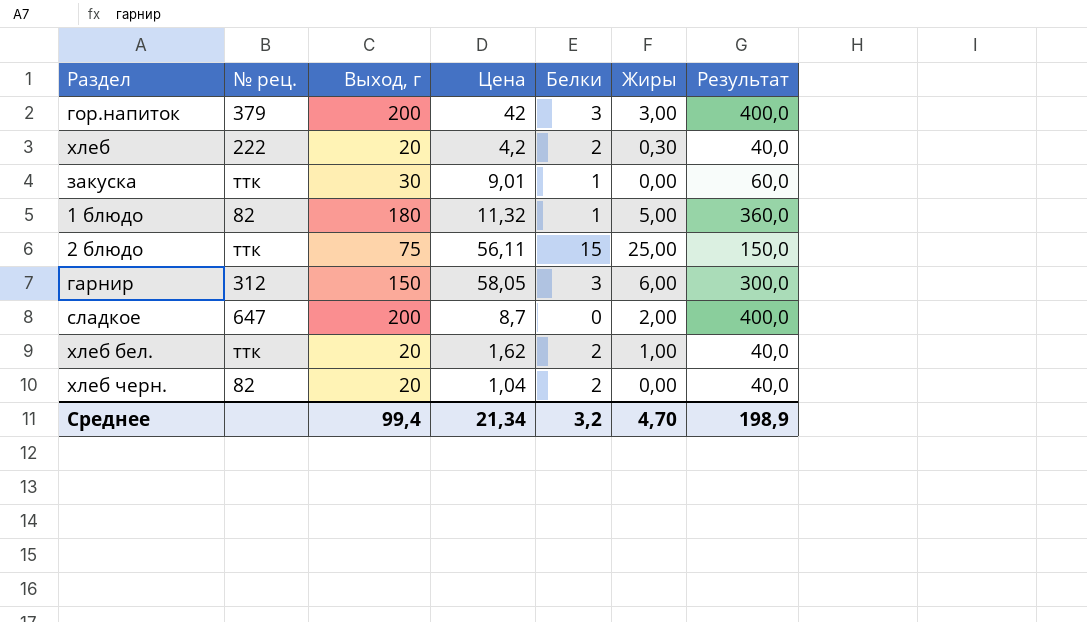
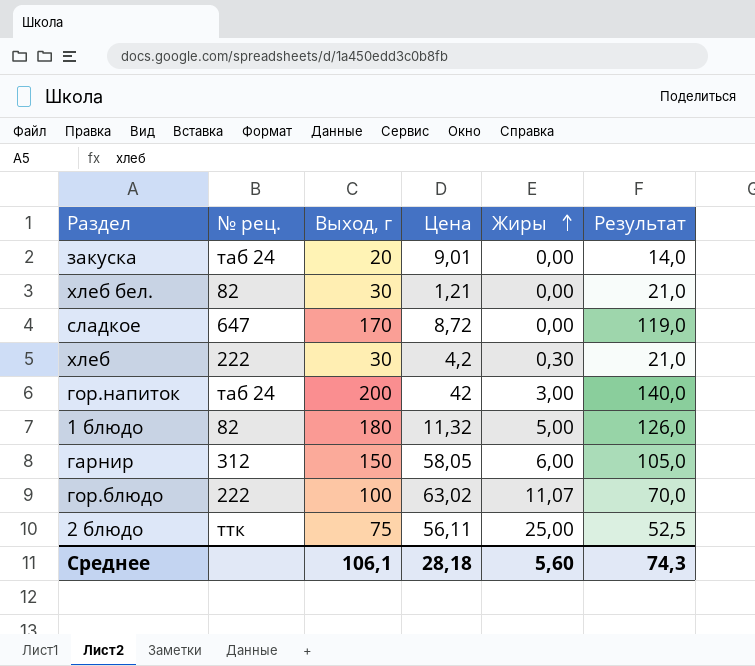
row order: none -> Жиры ascending
column Белки | position: 5 -> none
column Результат | formula: [Выход, г] * 2 -> [Выход, г] * 0,7
row хлеб черн.: 82 | 20 | 1,04 | 2 | 0,00 | 40,0 -> none
закуска | № рец.: ттк -> таб 24
закуска | Выход, г: 30 -> 20
хлеб бел. | № рец.: ттк -> 82
хлеб бел. | Выход, г: 20 -> 30
хлеб бел. | Цена: 1,62 -> 1,21
хлеб бел. | Жиры: 1,00 -> 0,00
сладкое | Выход, г: 200 -> 170
сладкое | Цена: 8,7 -> 8,72
сладкое | Жиры: 2,00 -> 0,00
хлеб | Выход, г: 20 -> 30
гор.напиток | № рец.: 379 -> таб 24
row гор.блюдо: none -> 222 | 100 | 63,02 | 11,07 | 70,0
Среднее | Выход, г: 99,4 -> 106,1
Среднее | Цена: 21,34 -> 28,18
Среднее | Жиры: 4,70 -> 5,60
Среднее | Результат: 198,9 -> 74,3

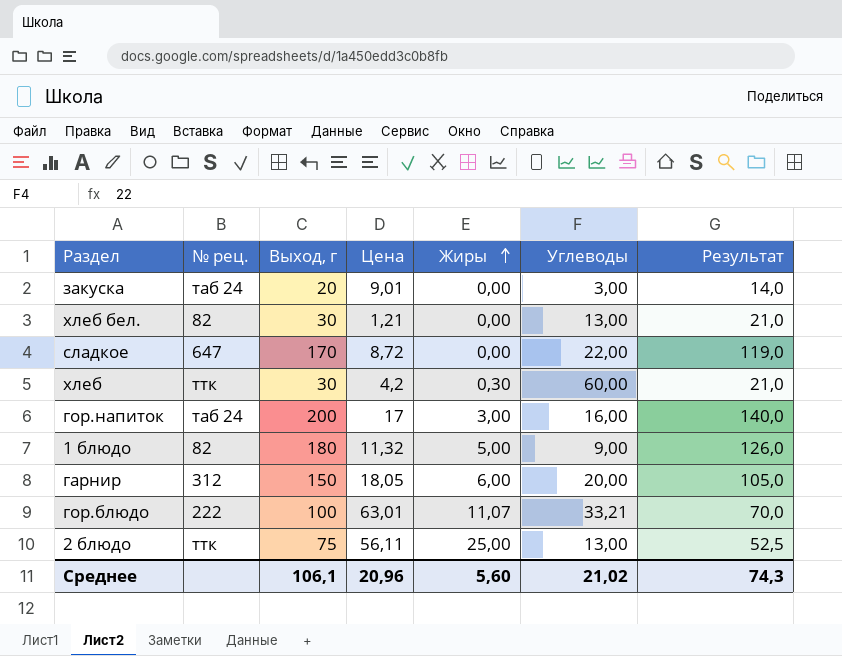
column Углеводы | position: none -> 6
хлеб | № рец.: 222 -> ттк
гор.напиток | Цена: 42 -> 17
гарнир | Цена: 58,05 -> 18,05
гор.блюдо | Цена: 63,02 -> 63,01
Среднее | Цена: 28,18 -> 20,96

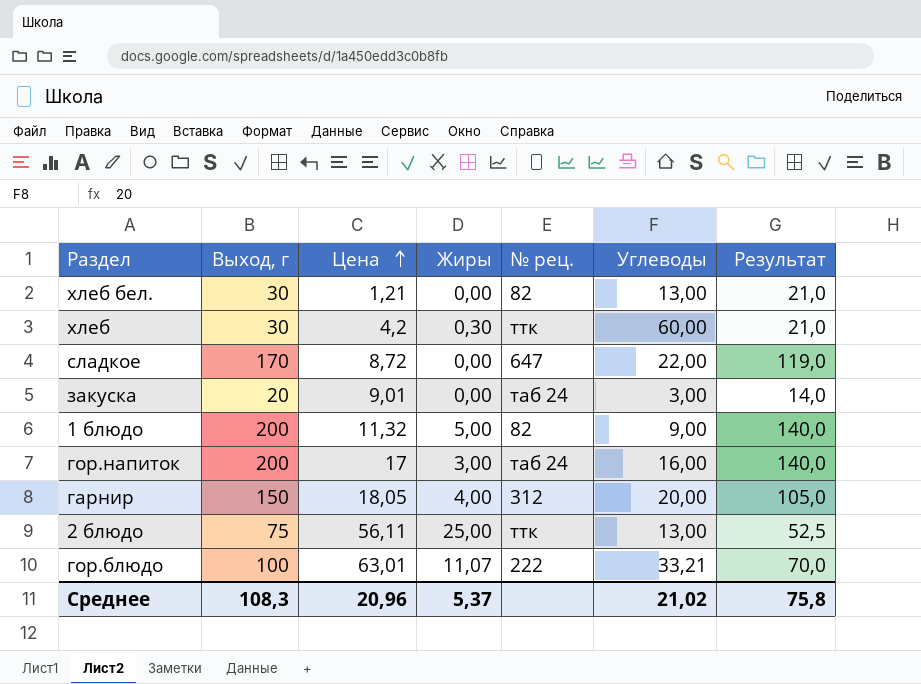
row order: Жиры ascending -> Цена ascending
column № рец. | position: 2 -> 5
1 блюдо | Выход, г: 180 -> 200
1 блюдо | Результат: 126,0 -> 140,0
гарнир | Жиры: 6,00 -> 4,00
Среднее | Выход, г: 106,1 -> 108,3
Среднее | Жиры: 5,60 -> 5,37
Среднее | Результат: 74,3 -> 75,8

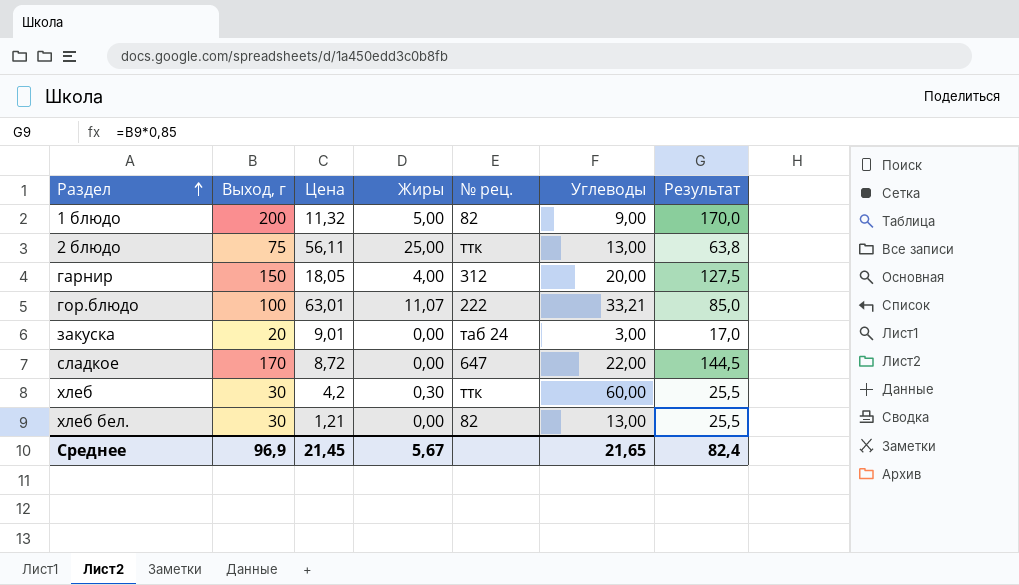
row order: Цена ascending -> Раздел ascending
column Результат | formula: [Выход, г] * 0,7 -> [Выход, г] * 0,85
row гор.напиток: 200 | 17 | 3,00 | таб 24 | 16,00 | 140,0 -> none
Среднее | Выход, г: 108,3 -> 96,9
Среднее | Цена: 20,96 -> 21,45
Среднее | Жиры: 5,37 -> 5,67
Среднее | Углеводы: 21,02 -> 21,65
Среднее | Результат: 75,8 -> 82,4

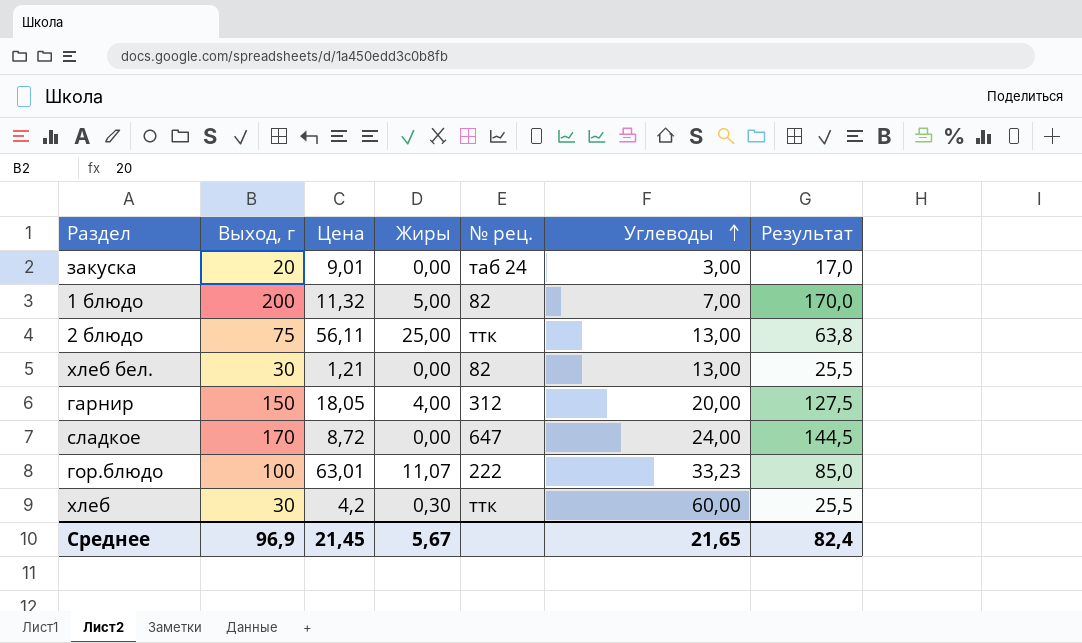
row order: Раздел ascending -> Углеводы ascending
1 блюдо | Углеводы: 9,00 -> 7,00
сладкое | Углеводы: 22,00 -> 24,00
гор.блюдо | Углеводы: 33,21 -> 33,23

